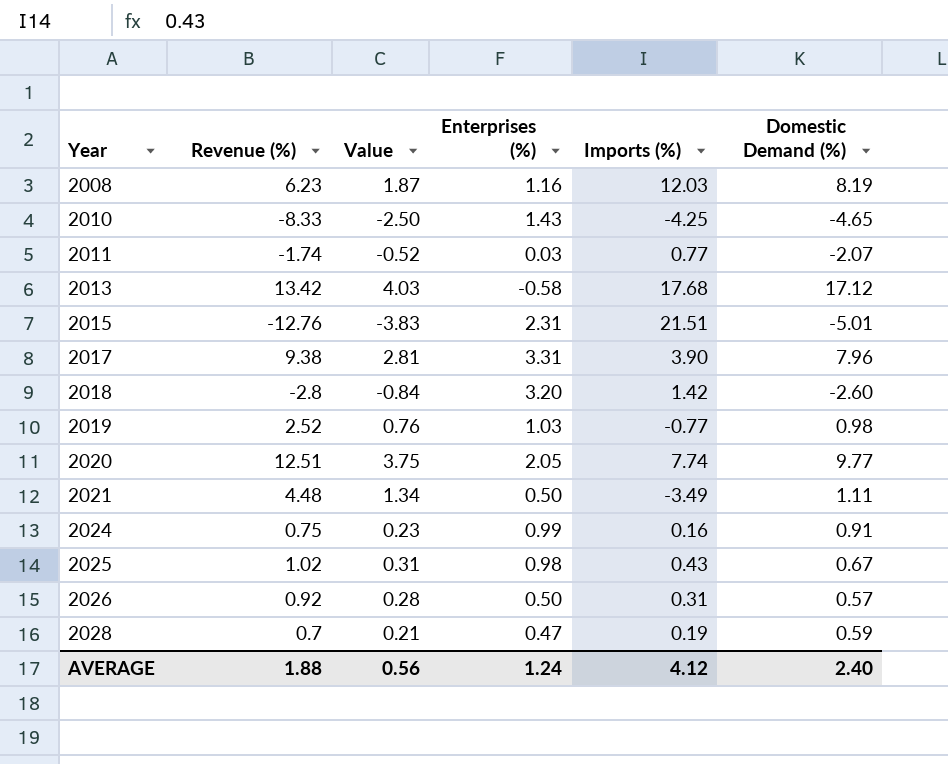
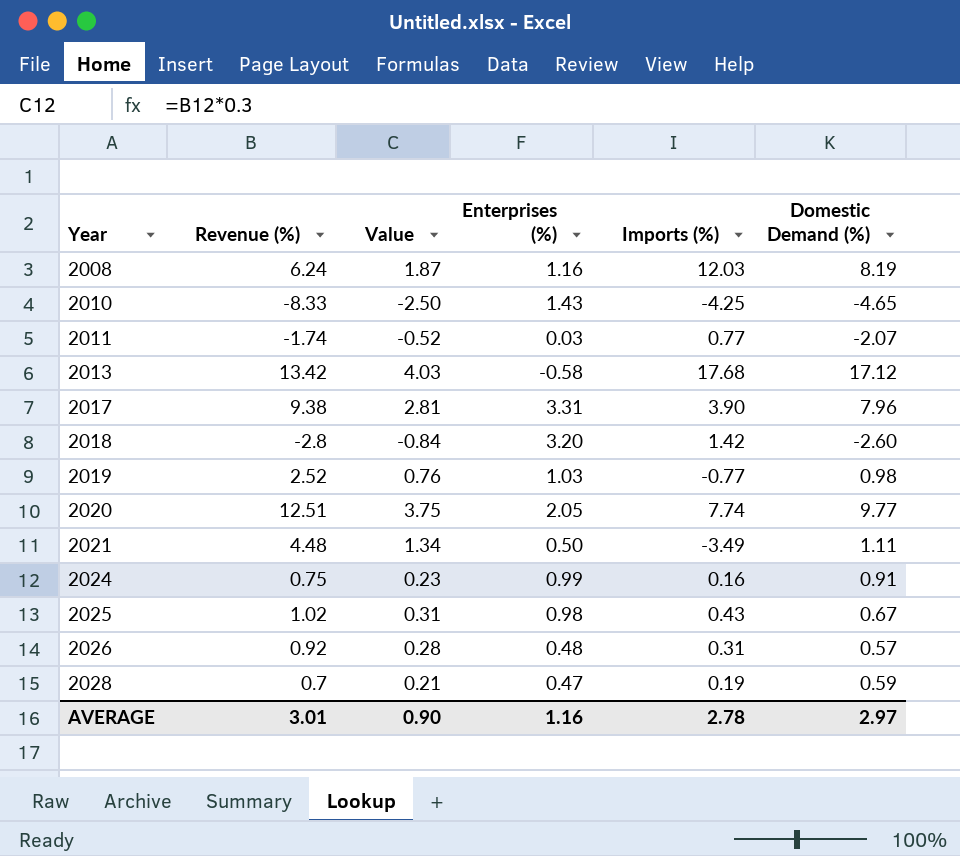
row 2015: -12.76 | -3.83 | 2.31 | 21.51 | -5.01 -> none
2008 | Revenue (%): 6.23 -> 6.24
2026 | Enterprises (%): 0.50 -> 0.48
AVERAGE | Revenue (%): 1.88 -> 3.01
AVERAGE | Value: 0.56 -> 0.90
AVERAGE | Enterprises (%): 1.24 -> 1.16
AVERAGE | Imports (%): 4.12 -> 2.78
AVERAGE | Domestic Demand (%): 2.40 -> 2.97

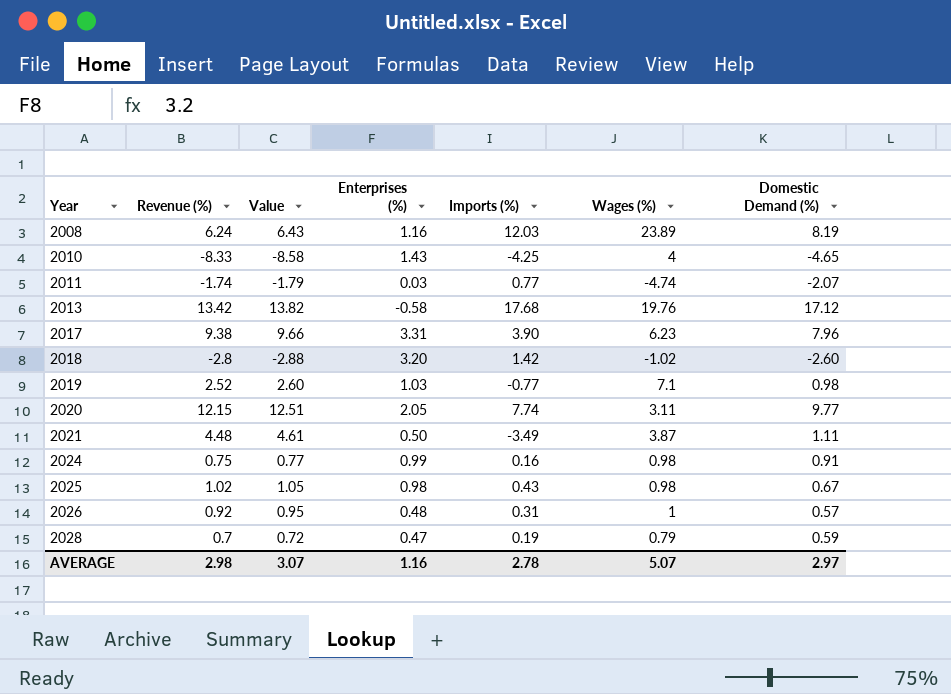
column Value | formula: [Revenue (%)] * 0.3 -> [Revenue (%)] * 1.03
column Wages (%) | position: none -> 6
2020 | Revenue (%): 12.51 -> 12.15
AVERAGE | Revenue (%): 3.01 -> 2.98
AVERAGE | Value: 0.90 -> 3.07

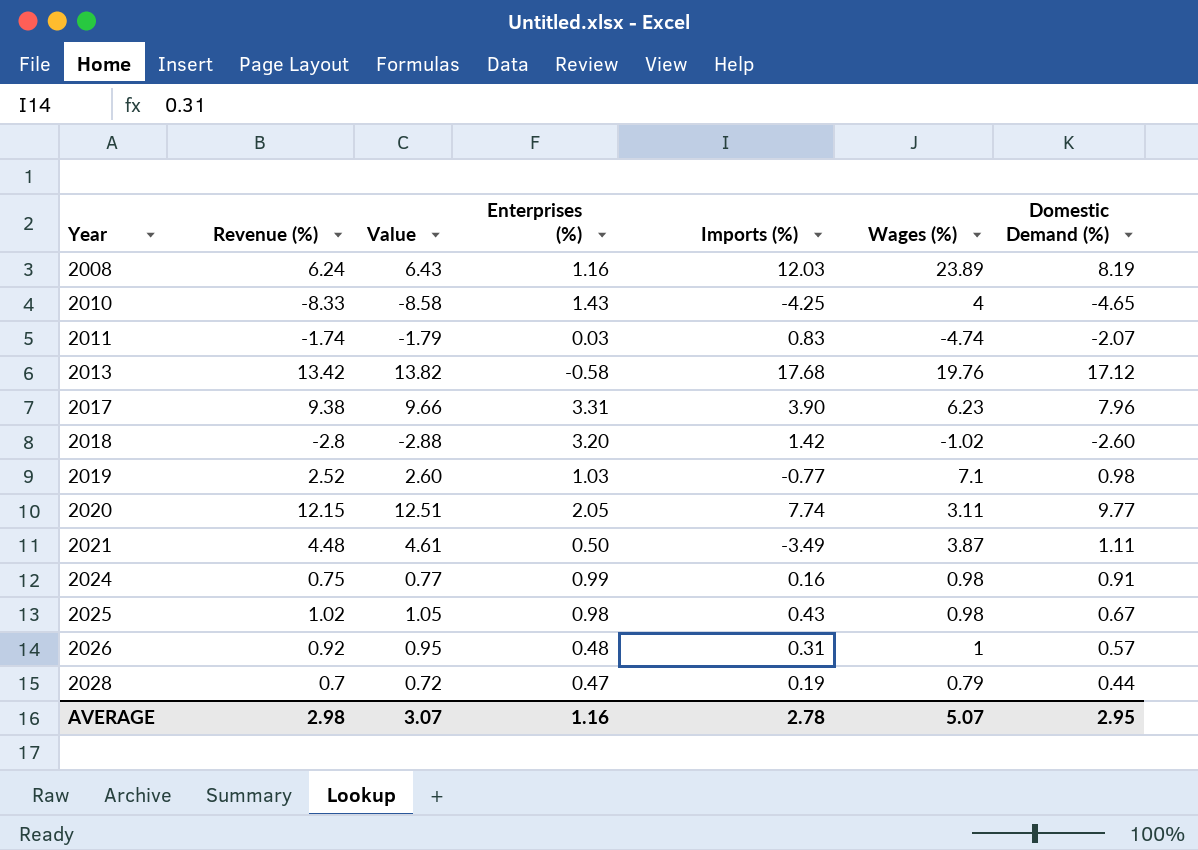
2011 | Imports (%): 0.77 -> 0.83
2028 | Domestic Demand (%): 0.59 -> 0.44
AVERAGE | Domestic Demand (%): 2.97 -> 2.95

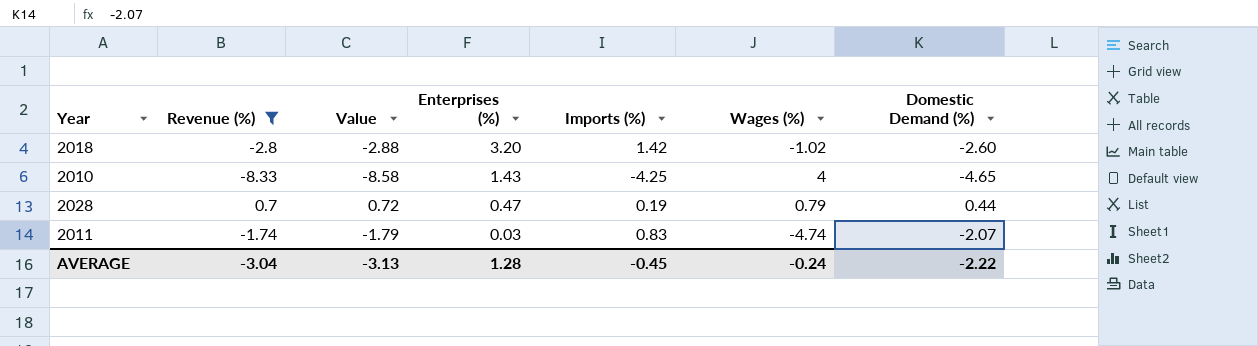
filter: none -> Revenue (%) <= 0.7
row order: Year ascending -> Enterprises (%) descending
AVERAGE | Revenue (%): 2.98 -> -3.04
AVERAGE | Value: 3.07 -> -3.13
AVERAGE | Enterprises (%): 1.16 -> 1.28
AVERAGE | Imports (%): 2.78 -> -0.45
AVERAGE | Wages (%): 5.07 -> -0.24
AVERAGE | Domestic Demand (%): 2.95 -> -2.22

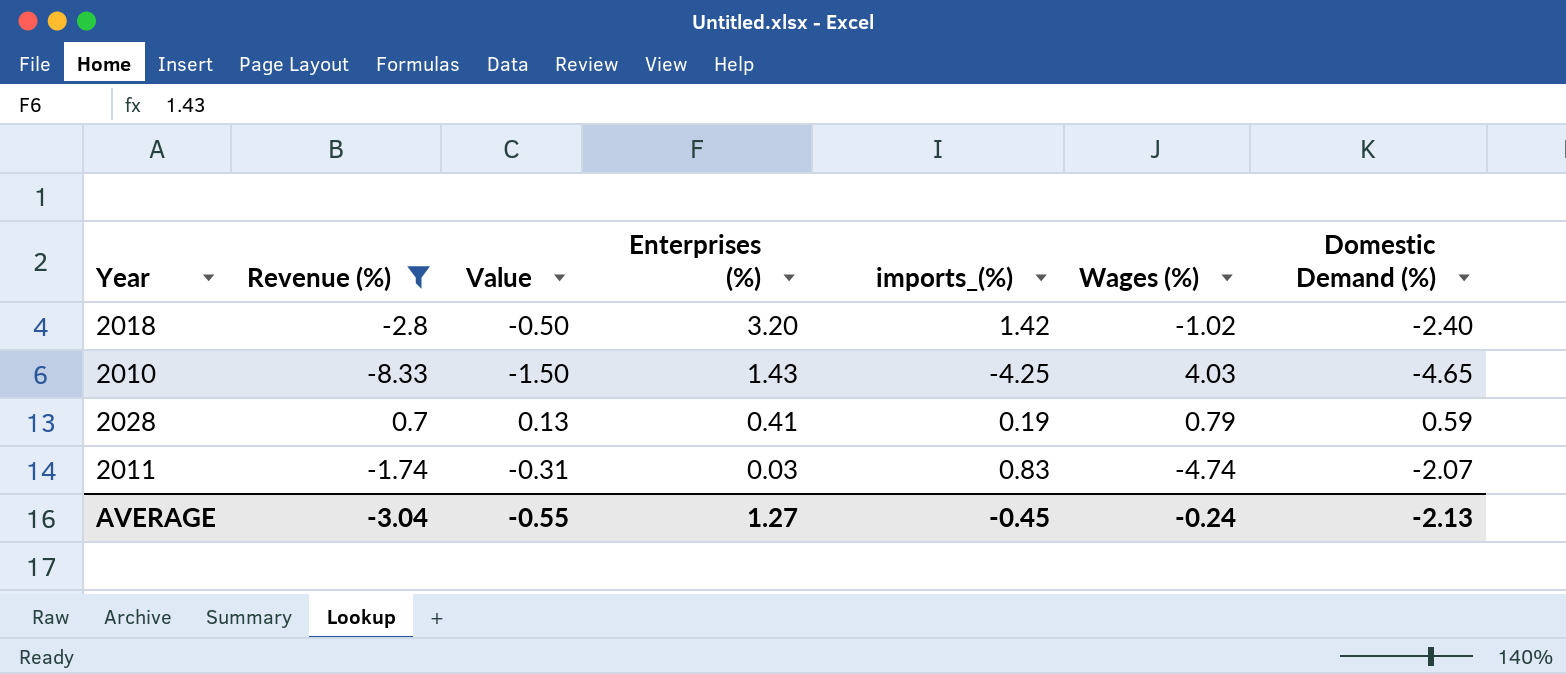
column Value | formula: [Revenue (%)] * 1.03 -> [Revenue (%)] * 0.18
column name: Imports (%) -> imports_(%)
2018 | Domestic Demand (%): -2.60 -> -2.40
2010 | Wages (%): 4 -> 4.03
2028 | Enterprises (%): 0.47 -> 0.41
2028 | Domestic Demand (%): 0.44 -> 0.59
AVERAGE | Value: -3.13 -> -0.55
AVERAGE | Enterprises (%): 1.28 -> 1.27
AVERAGE | Domestic Demand (%): -2.22 -> -2.13

